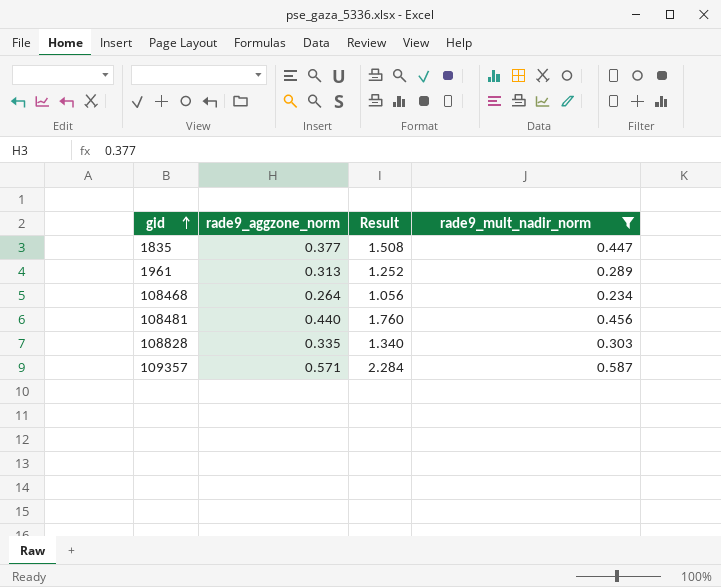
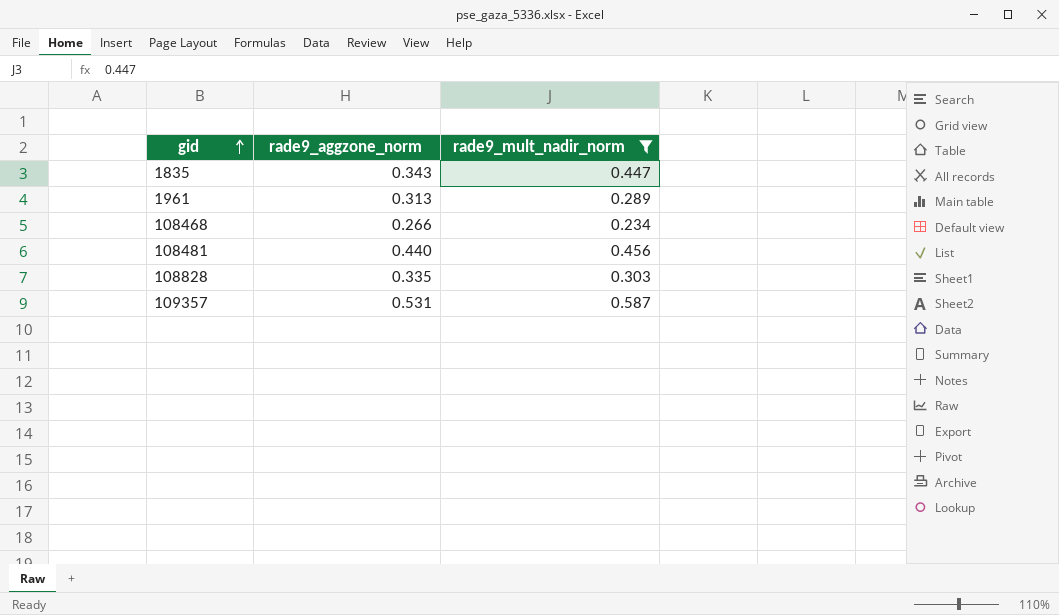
column Result | formula: [rade9_aggzone_norm] * 4 -> none
1835 | rade9_aggzone_norm: 0.377 -> 0.343
108468 | rade9_aggzone_norm: 0.264 -> 0.266
109357 | rade9_aggzone_norm: 0.571 -> 0.531

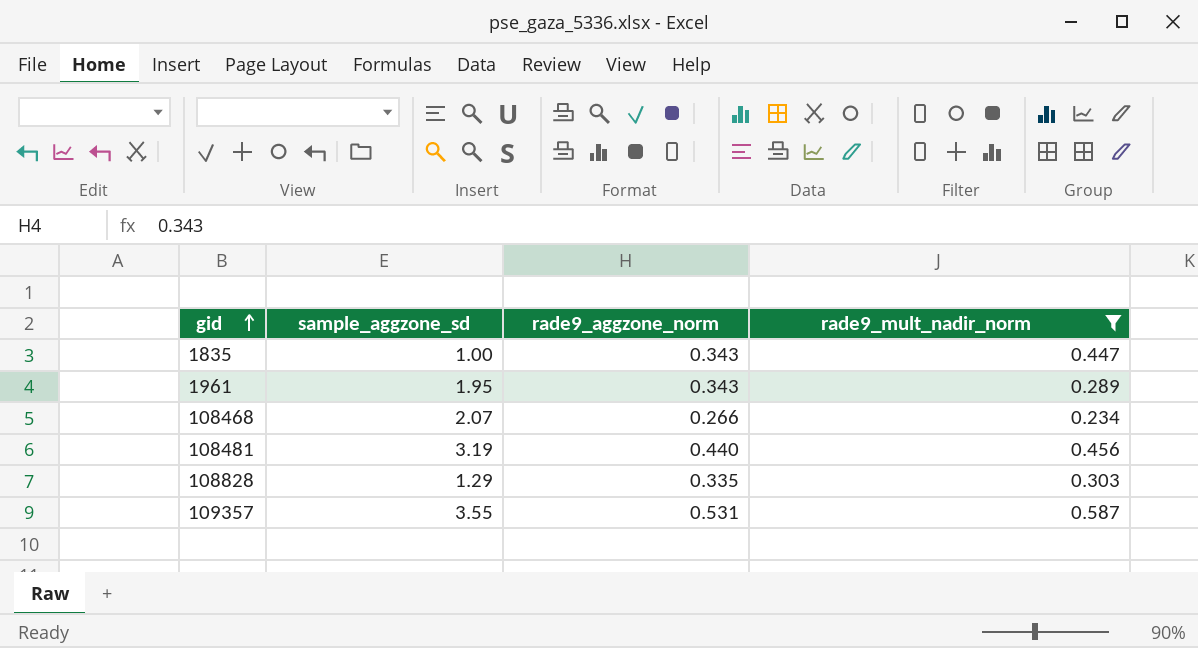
column sample_aggzone_sd | position: none -> 2
1961 | rade9_aggzone_norm: 0.313 -> 0.343

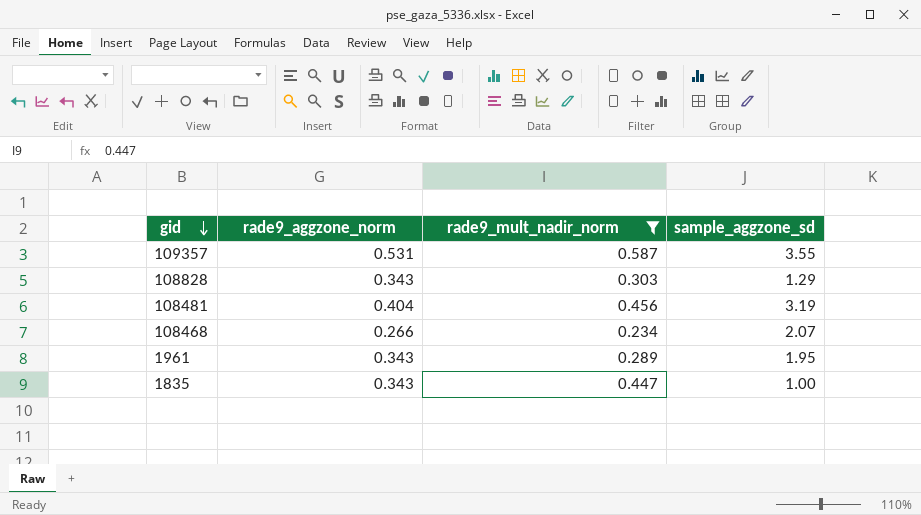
row order: gid ascending -> gid descending
column sample_aggzone_sd | position: 2 -> 4
108828 | rade9_aggzone_norm: 0.335 -> 0.343
108481 | rade9_aggzone_norm: 0.440 -> 0.404

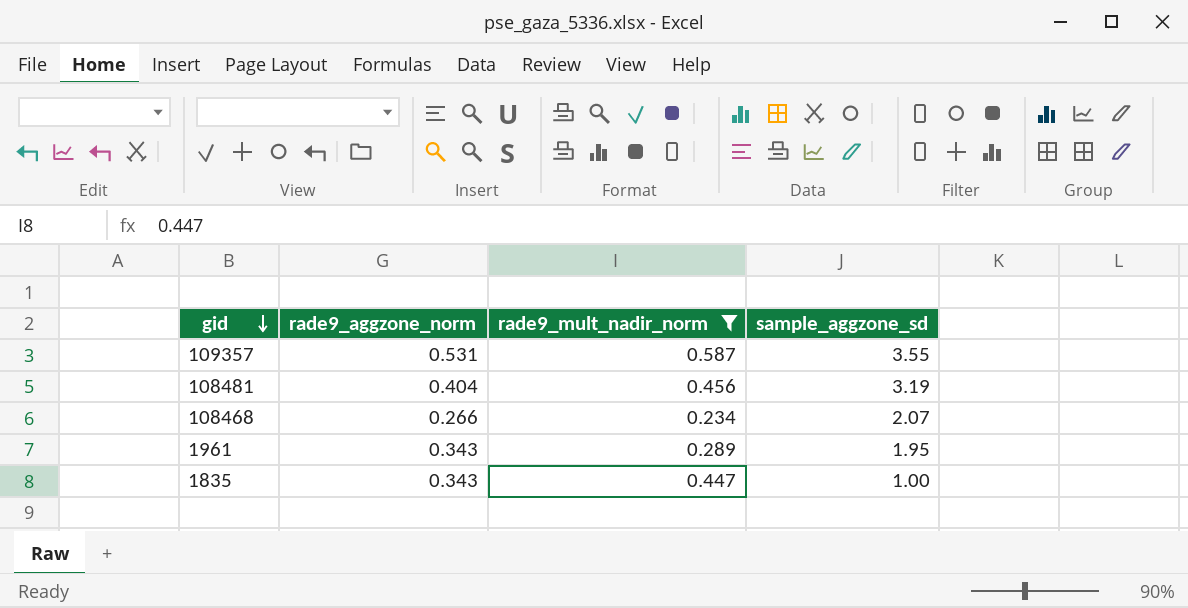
row 108828: 0.343 | 0.303 | 1.29 -> none

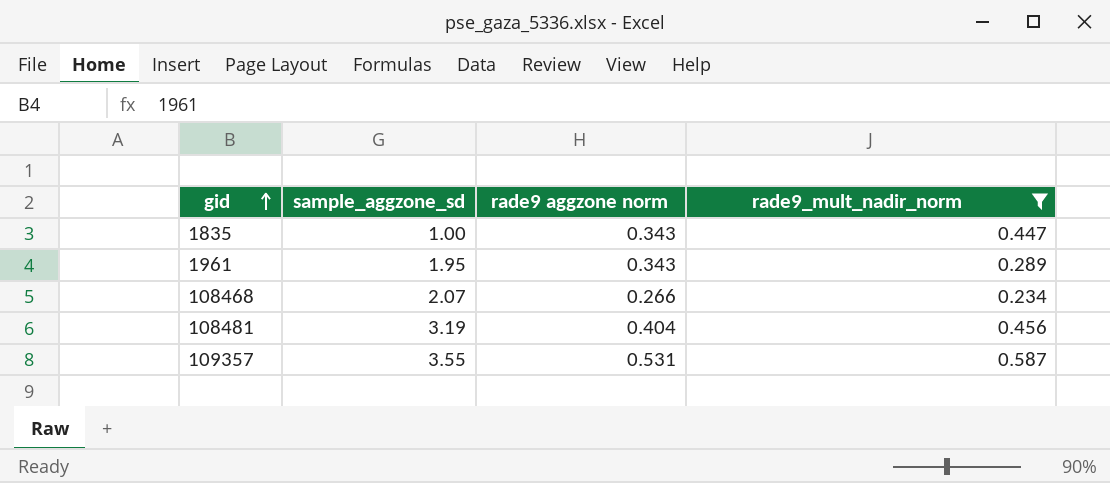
row order: gid descending -> gid ascending
column sample_aggzone_sd | position: 4 -> 2
column name: rade9_aggzone_norm -> rade9 aggzone norm

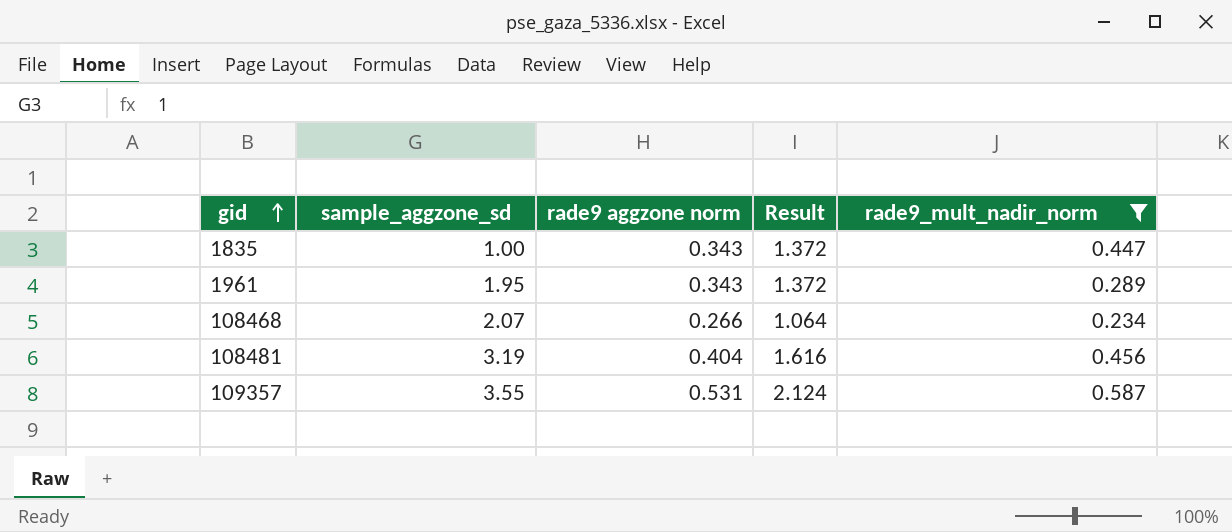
column Result | formula: none -> [rade9 aggzone norm] * 4

